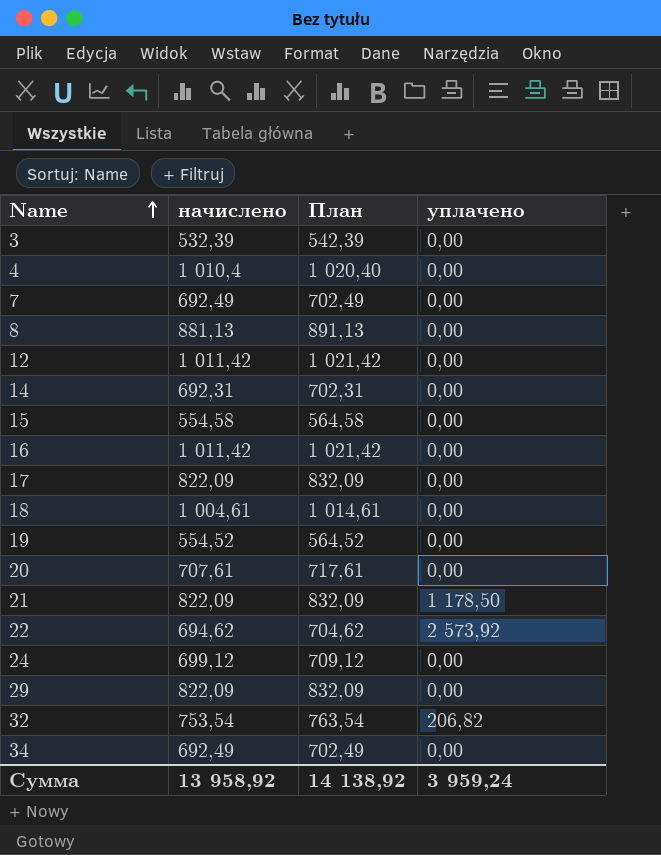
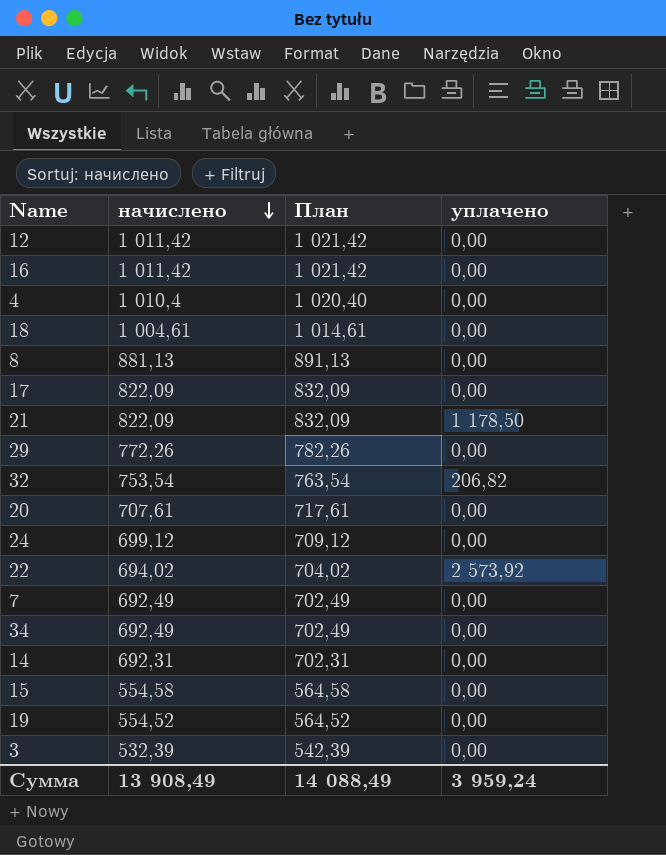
row order: Name ascending -> начислено descending
29 | начислено: 822,09 -> 772,26
29 | План: 832,09 -> 782,26
22 | начислено: 694,62 -> 694,02
22 | План: 704,62 -> 704,02
Сумма | начислено: 13 958,92 -> 13 908,49
Сумма | План: 14 138,92 -> 14 088,49

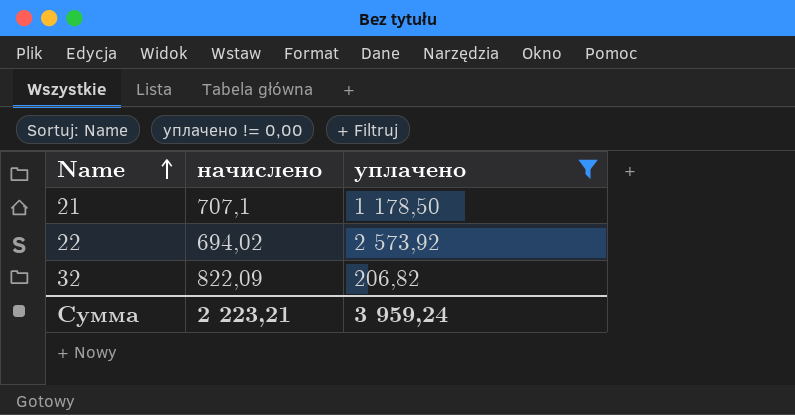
filter: none -> уплачено != 0,00
row order: начислено descending -> Name ascending
column План | formula: [начислено] + 10 -> none
21 | начислено: 822,09 -> 707,1
32 | начислено: 753,54 -> 822,09
Сумма | начислено: 13 908,49 -> 2 223,21

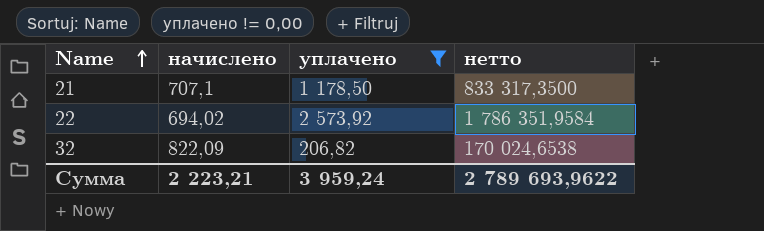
column нетто | formula: none -> [начислено] * [уплачено]

